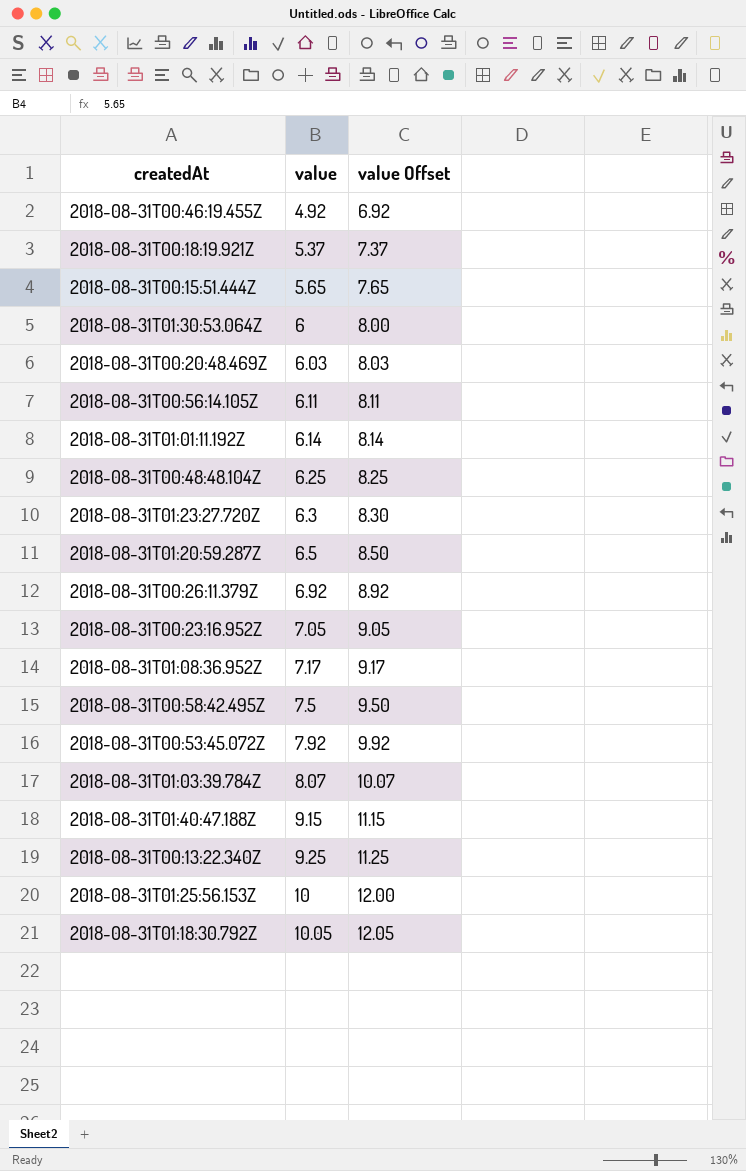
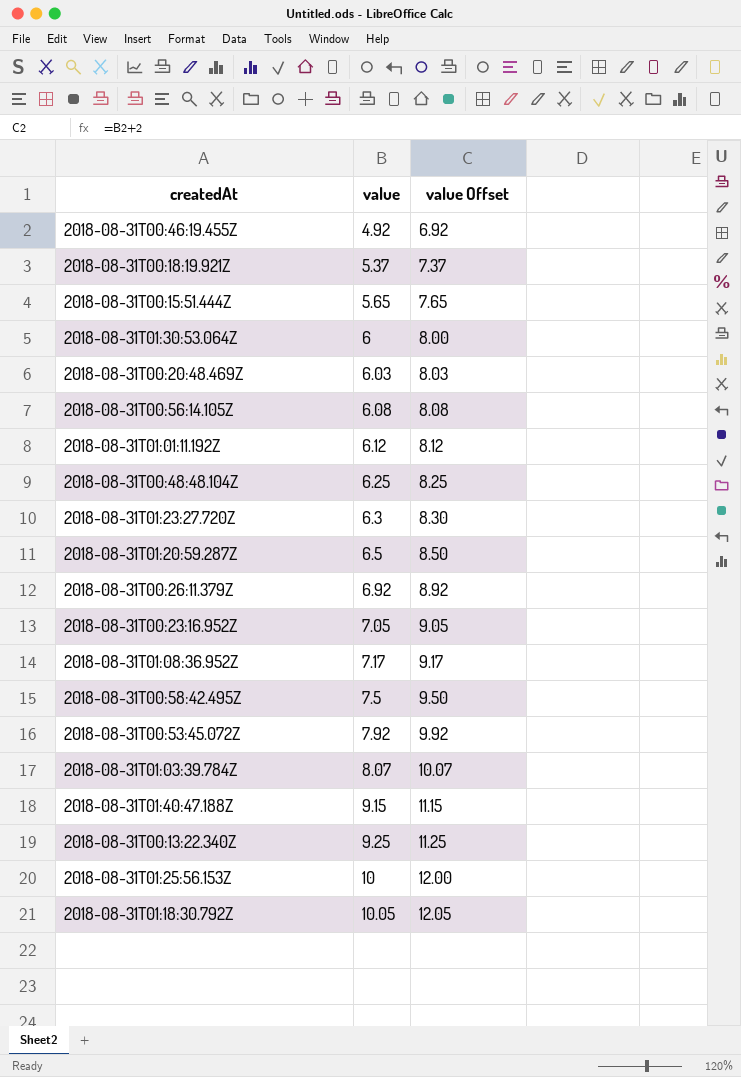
2018-08-31T00:56:14.105Z | value: 6.11 -> 6.08
2018-08-31T00:56:14.105Z | value Offset: 8.11 -> 8.08
2018-08-31T01:01:11.192Z | value: 6.14 -> 6.12
2018-08-31T01:01:11.192Z | value Offset: 8.14 -> 8.12

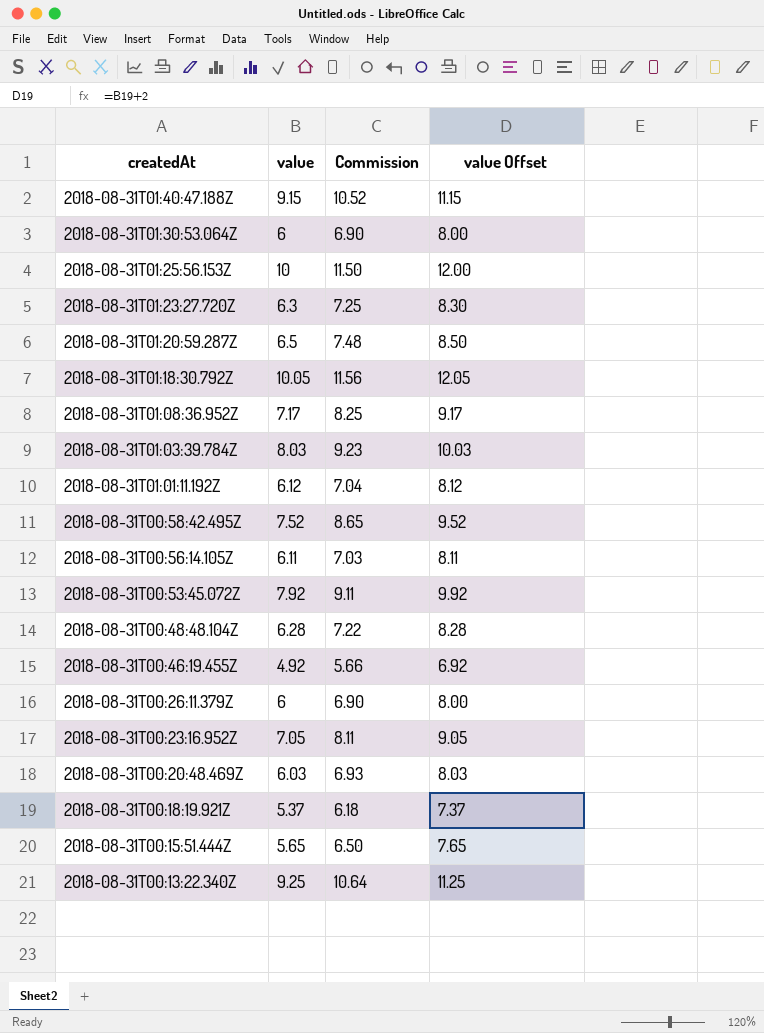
row order: value ascending -> createdAt descending
column Commission | formula: none -> [value] * 1.15
2018-08-31T01:03:39.784Z | value: 8.07 -> 8.03
2018-08-31T01:03:39.784Z | value Offset: 10.07 -> 10.03
2018-08-31T00:58:42.495Z | value: 7.5 -> 7.52
2018-08-31T00:58:42.495Z | value Offset: 9.50 -> 9.52
2018-08-31T00:56:14.105Z | value: 6.08 -> 6.11
2018-08-31T00:56:14.105Z | value Offset: 8.08 -> 8.11
2018-08-31T00:48:48.104Z | value: 6.25 -> 6.28
2018-08-31T00:48:48.104Z | value Offset: 8.25 -> 8.28
2018-08-31T00:26:11.379Z | value: 6.92 -> 6
2018-08-31T00:26:11.379Z | value Offset: 8.92 -> 8.00

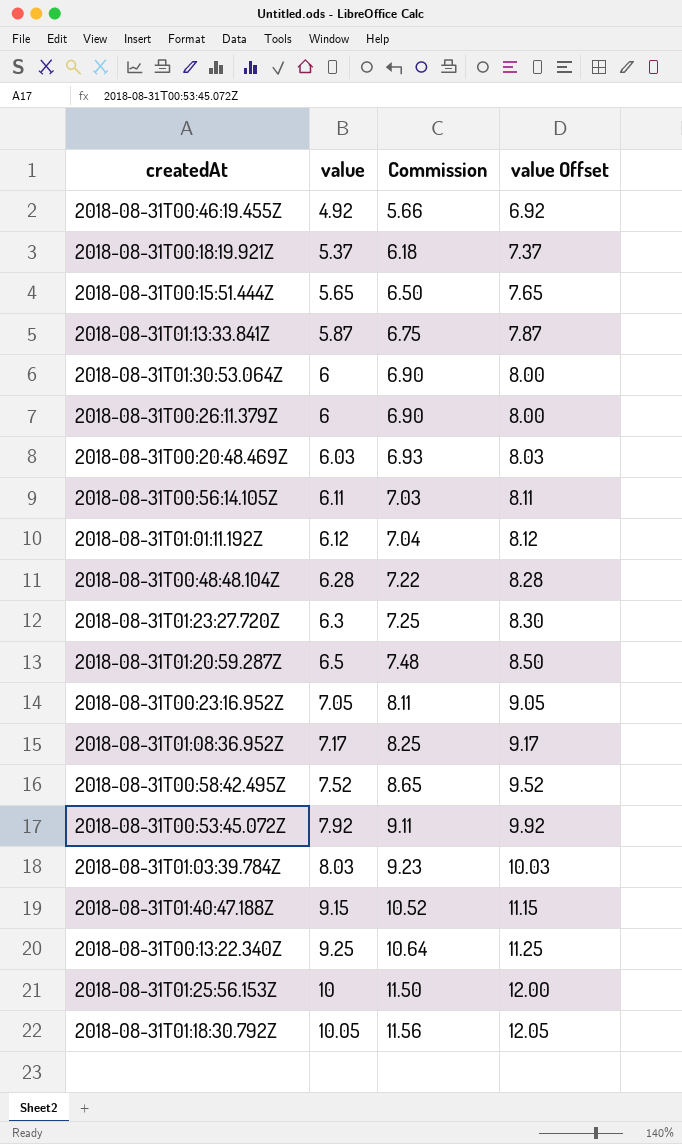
row order: createdAt descending -> value ascending
row 2018-08-31T01:13:33.841Z: none -> 5.87 | 6.75 | 7.87

